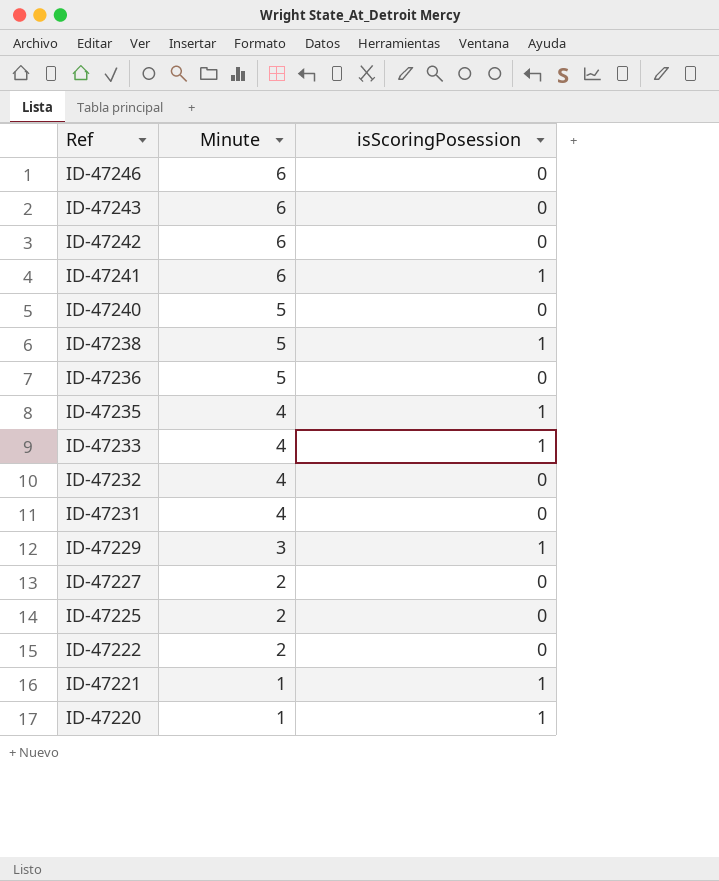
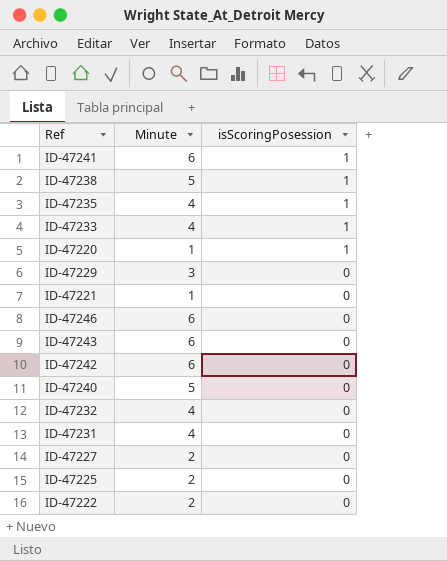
row order: Ref descending -> isScoringPosession descending
row ID-47236: 5 | 0 -> none
ID-47229 | isScoringPosession: 1 -> 0
ID-47221 | isScoringPosession: 1 -> 0

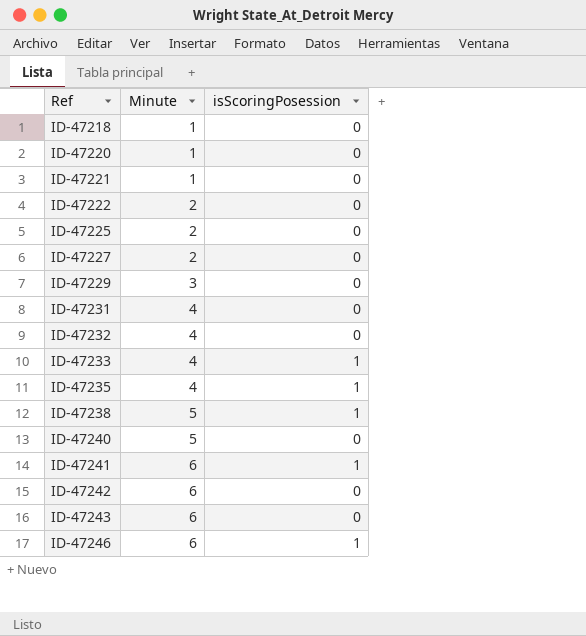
row order: isScoringPosession descending -> Ref ascending
row ID-47218: none -> 1 | 0
ID-47220 | isScoringPosession: 1 -> 0
ID-47246 | isScoringPosession: 0 -> 1

